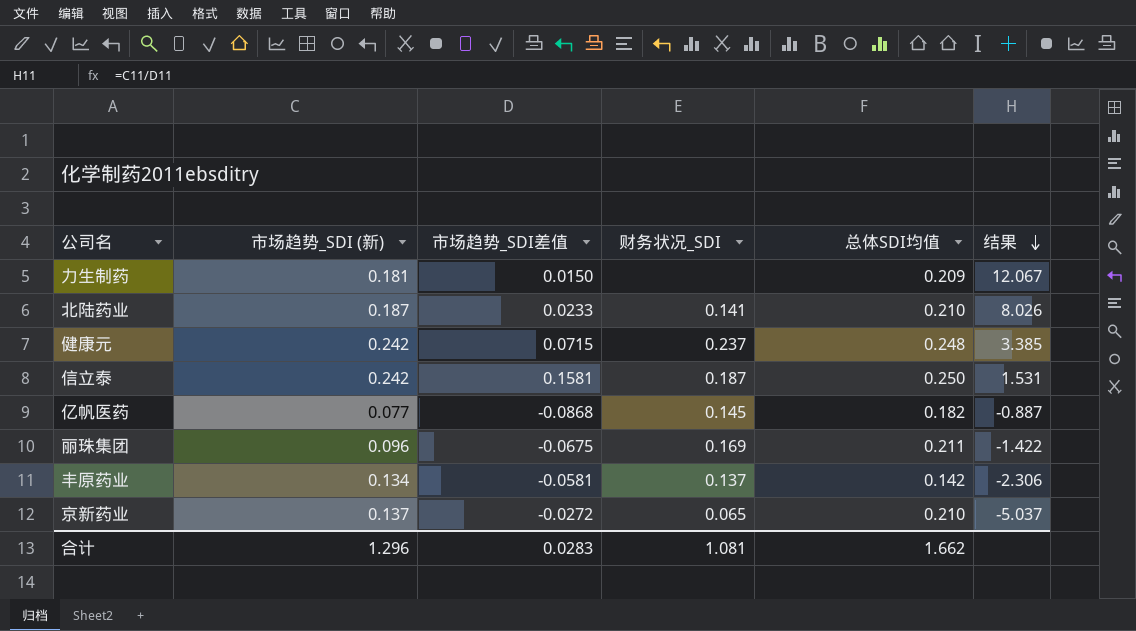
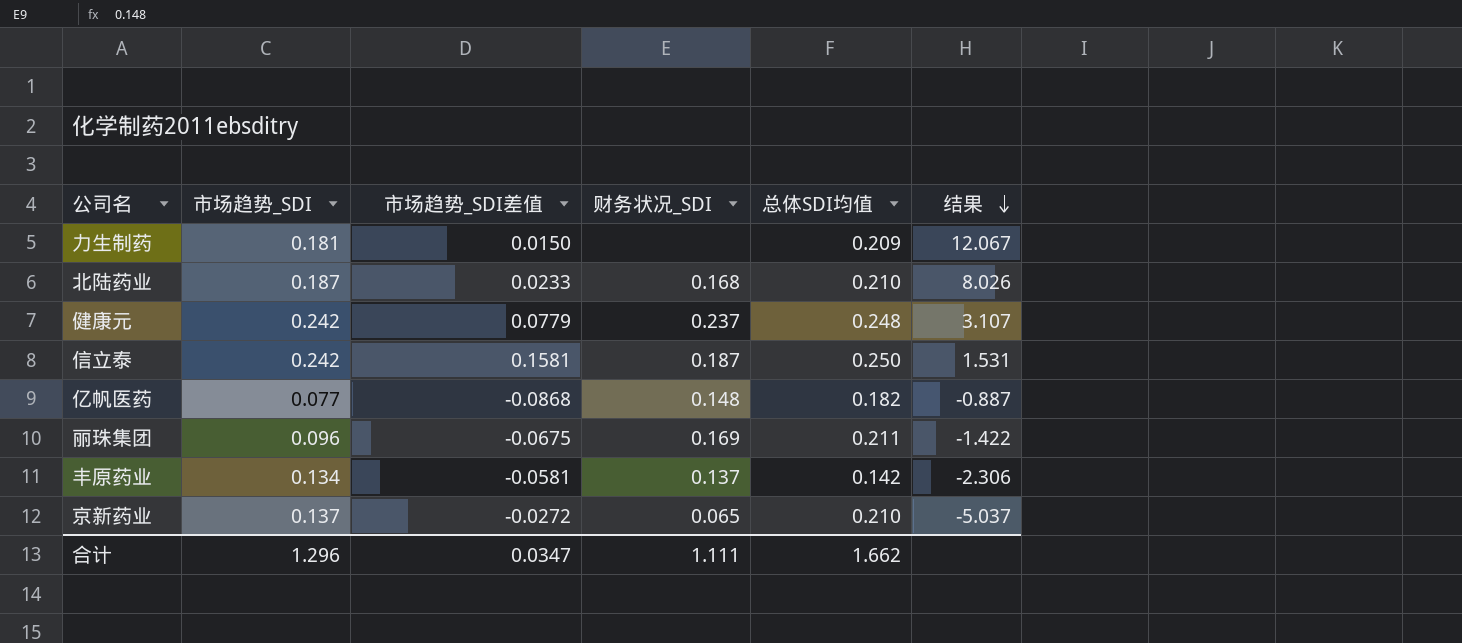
column name: 市场趋势_SDI (新) -> 市场趋势_SDI
北陆药业 | 财务状况_SDI: 0.141 -> 0.168
健康元 | 市场趋势_SDI差值: 0.0715 -> 0.0779
健康元 | 结果: 3.385 -> 3.107
亿帆医药 | 财务状况_SDI: 0.145 -> 0.148
合计 | 市场趋势_SDI差值: 0.0283 -> 0.0347
合计 | 财务状况_SDI: 1.081 -> 1.111

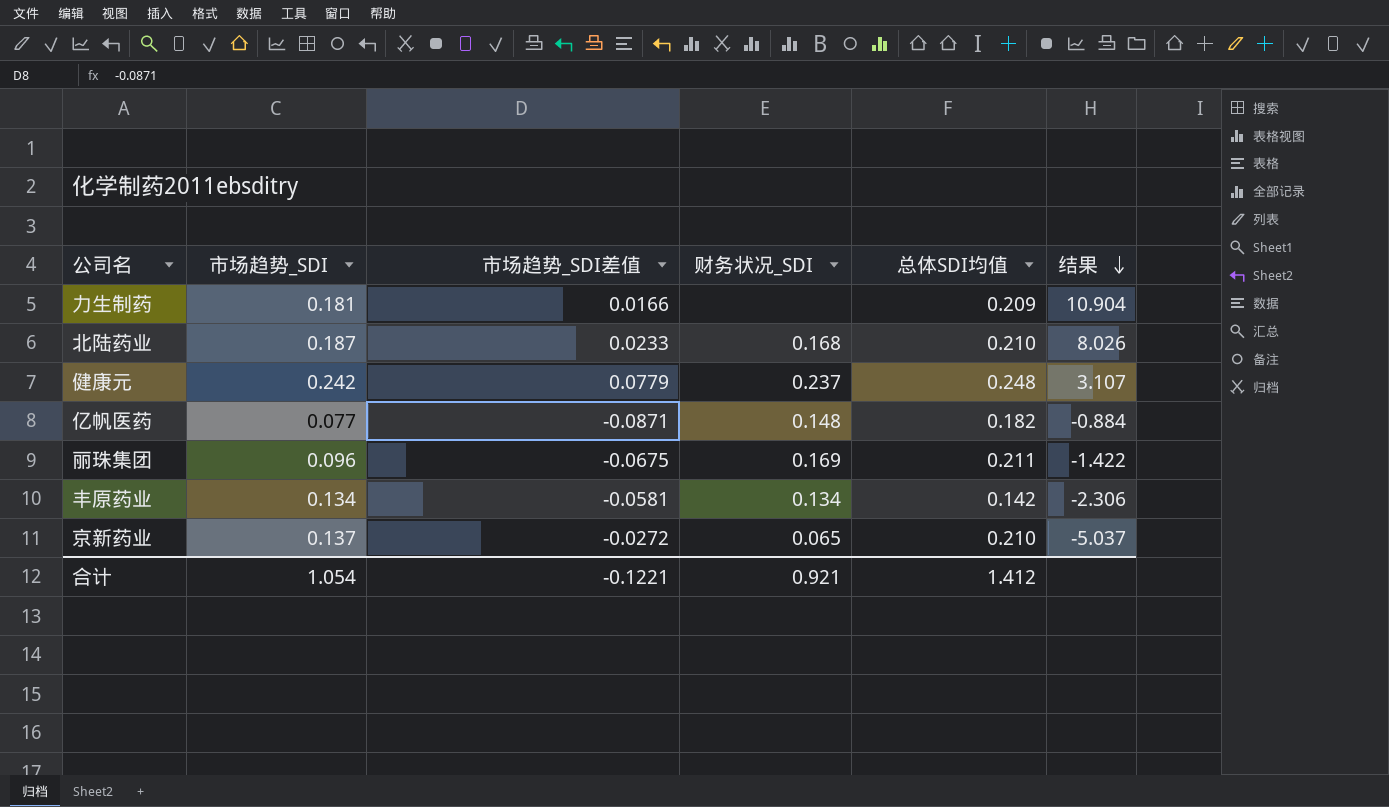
row 信立泰: 0.242 | 0.1581 | 0.187 | 0.250 | 1.531 -> none
力生制药 | 市场趋势_SDI差值: 0.0150 -> 0.0166
力生制药 | 结果: 12.067 -> 10.904
亿帆医药 | 市场趋势_SDI差值: -0.0868 -> -0.0871
亿帆医药 | 结果: -0.887 -> -0.884
丰原药业 | 财务状况_SDI: 0.137 -> 0.134
合计 | 市场趋势_SDI: 1.296 -> 1.054
合计 | 市场趋势_SDI差值: 0.0347 -> -0.1221
合计 | 财务状况_SDI: 1.111 -> 0.921
合计 | 总体SDI均值: 1.662 -> 1.412

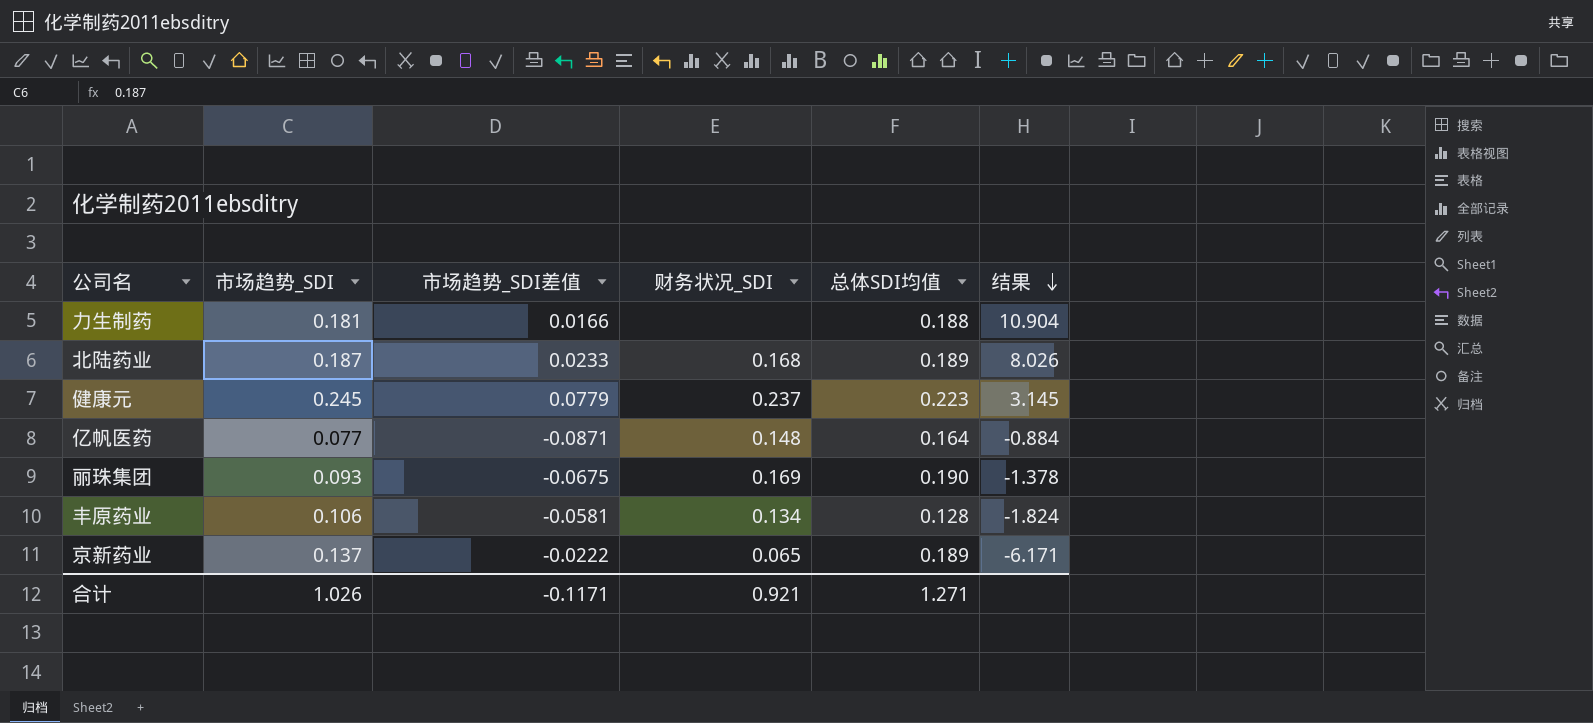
力生制药 | 总体SDI均值: 0.209 -> 0.188
北陆药业 | 总体SDI均值: 0.210 -> 0.189
健康元 | 市场趋势_SDI: 0.242 -> 0.245
健康元 | 总体SDI均值: 0.248 -> 0.223
健康元 | 结果: 3.107 -> 3.145
亿帆医药 | 总体SDI均值: 0.182 -> 0.164
丽珠集团 | 市场趋势_SDI: 0.096 -> 0.093
丽珠集团 | 总体SDI均值: 0.211 -> 0.190
丽珠集团 | 结果: -1.422 -> -1.378
丰原药业 | 市场趋势_SDI: 0.134 -> 0.106
丰原药业 | 总体SDI均值: 0.142 -> 0.128
丰原药业 | 结果: -2.306 -> -1.824
京新药业 | 市场趋势_SDI差值: -0.0272 -> -0.0222
京新药业 | 总体SDI均值: 0.210 -> 0.189
京新药业 | 结果: -5.037 -> -6.171
合计 | 市场趋势_SDI: 1.054 -> 1.026
合计 | 市场趋势_SDI差值: -0.1221 -> -0.1171
合计 | 总体SDI均值: 1.412 -> 1.271

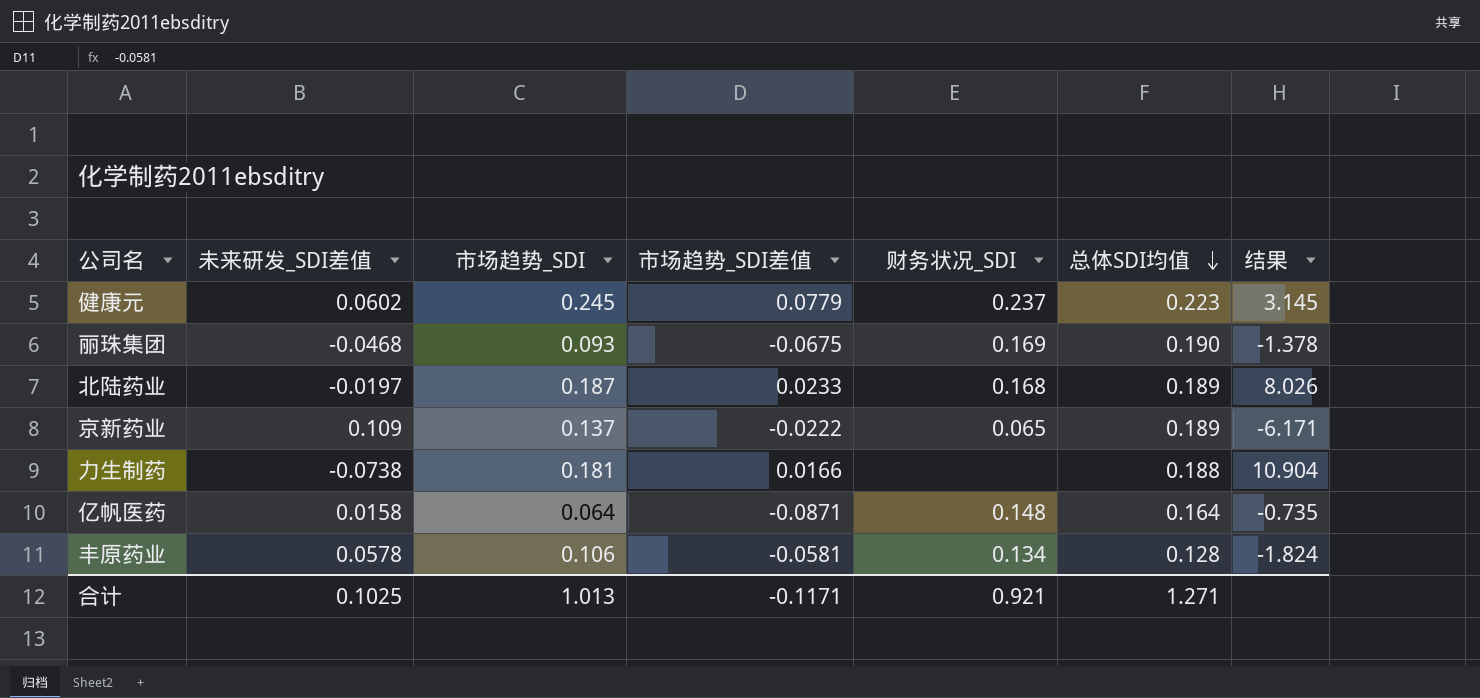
row order: 结果 descending -> 总体SDI均值 descending
column 未来研发_SDI差值 | position: none -> 2
亿帆医药 | 市场趋势_SDI: 0.077 -> 0.064
亿帆医药 | 结果: -0.884 -> -0.735
合计 | 市场趋势_SDI: 1.026 -> 1.013

